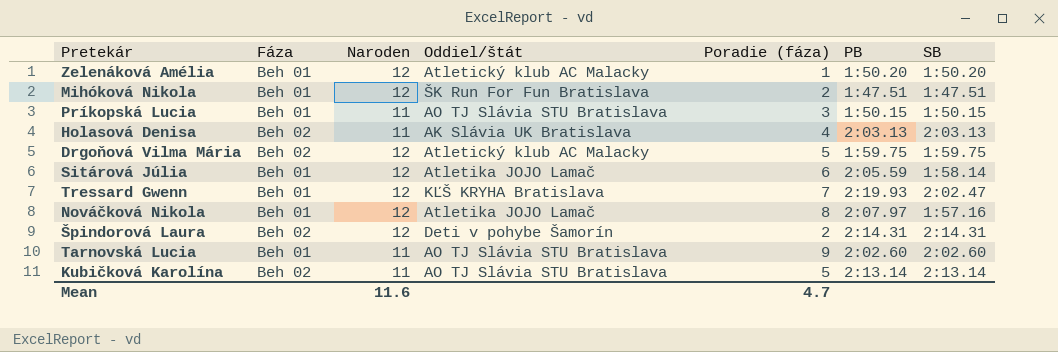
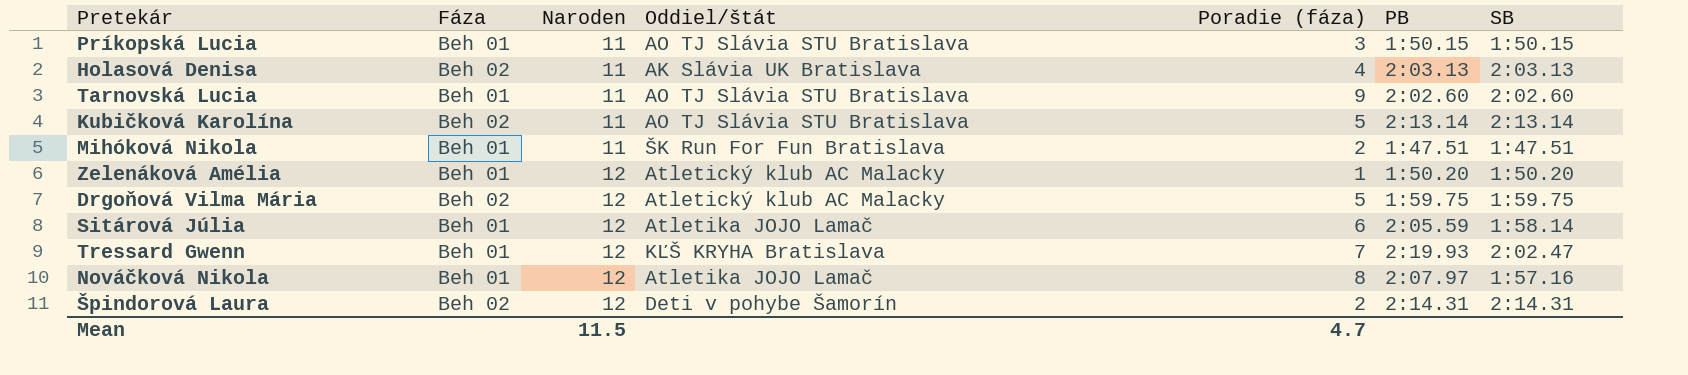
row order: none -> Naroden ascending
Mihóková Nikola | Naroden: 12 -> 11
Mean | Naroden: 11.6 -> 11.5

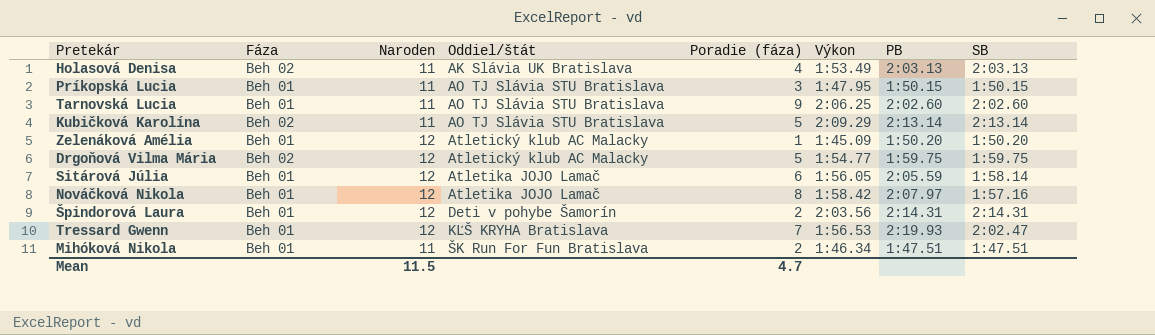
row order: Naroden ascending -> Oddiel/štát ascending
column Výkon | position: none -> 6
Špindorová Laura | Fáza: Beh 02 -> Beh 01

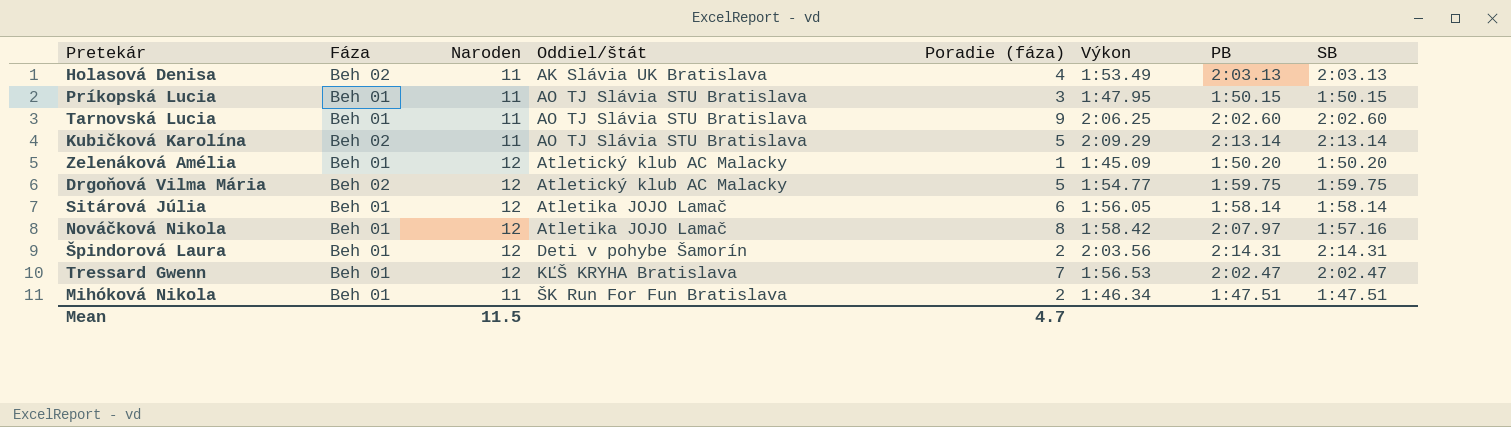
Sitárová Júlia | PB: 2:05.59 -> 1:58.14
Tressard Gwenn | PB: 2:19.93 -> 2:02.47

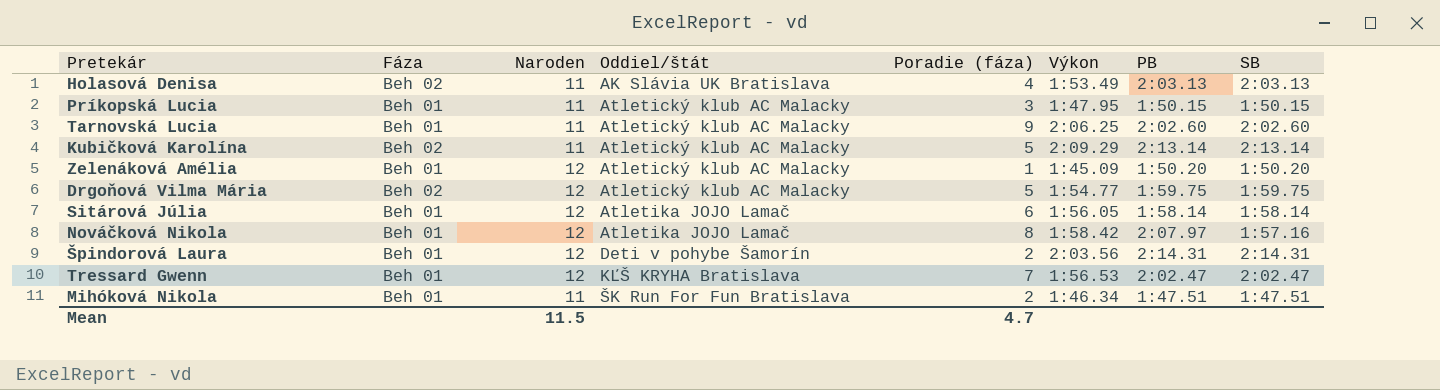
Príkopská Lucia | Oddiel/štát: AO TJ Slávia STU Bratislava -> Atletický klub AC Malacky
Tarnovská Lucia | Oddiel/štát: AO TJ Slávia STU Bratislava -> Atletický klub AC Malacky
Kubičková Karolína | Oddiel/štát: AO TJ Slávia STU Bratislava -> Atletický klub AC Malacky

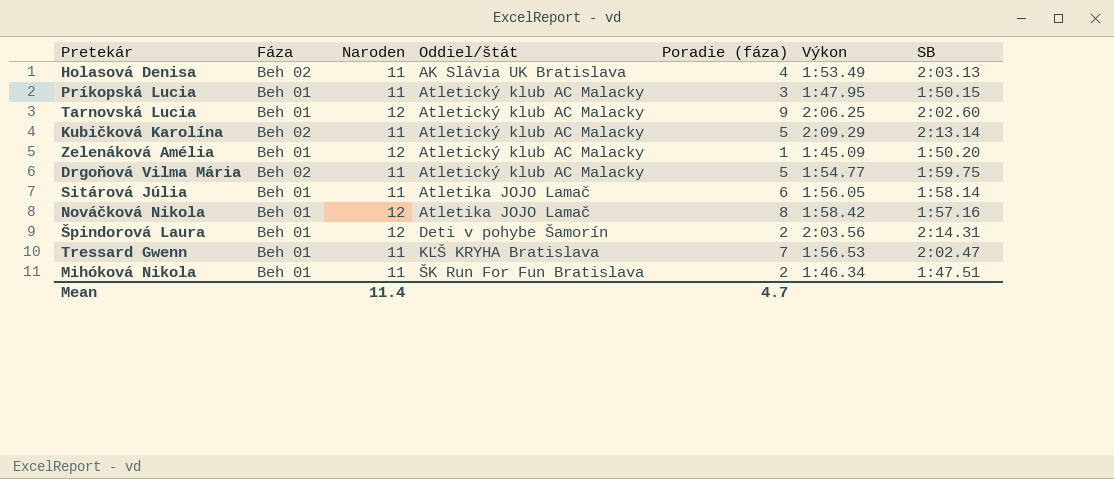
column PB | position: 7 -> none
Tarnovská Lucia | Naroden: 11 -> 12
Drgoňová Vilma Mária | Naroden: 12 -> 11
Sitárová Júlia | Naroden: 12 -> 11
Tressard Gwenn | Naroden: 12 -> 11
Mean | Naroden: 11.5 -> 11.4

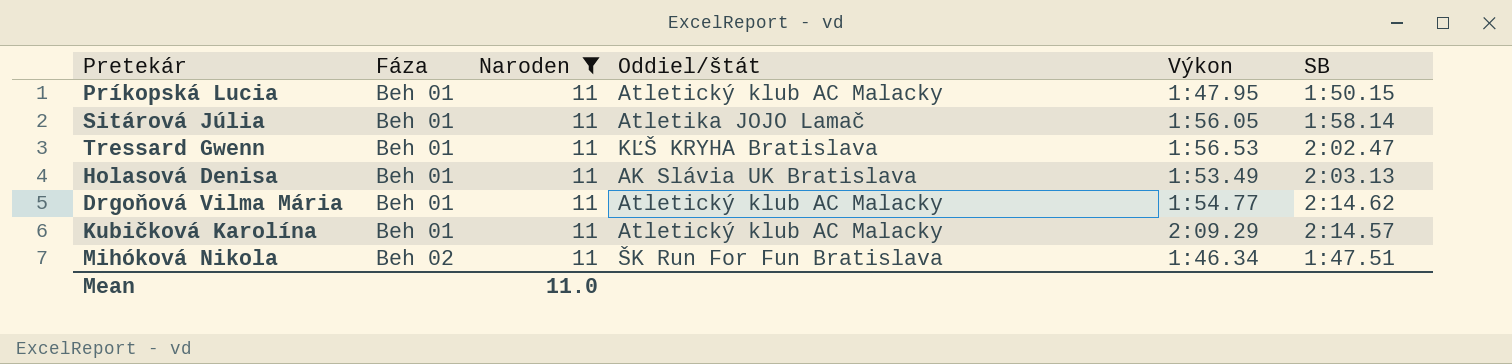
filter: none -> Naroden = 11
row order: Oddiel/štát ascending -> Fáza ascending
column Poradie (fáza) | position: 5 -> none
Holasová Denisa | Fáza: Beh 02 -> Beh 01
Drgoňová Vilma Mária | Fáza: Beh 02 -> Beh 01
Drgoňová Vilma Mária | SB: 1:59.75 -> 2:14.62
Kubičková Karolína | Fáza: Beh 02 -> Beh 01
Kubičková Karolína | SB: 2:13.14 -> 2:14.57
Mihóková Nikola | Fáza: Beh 01 -> Beh 02
Mean | Naroden: 11.4 -> 11.0

